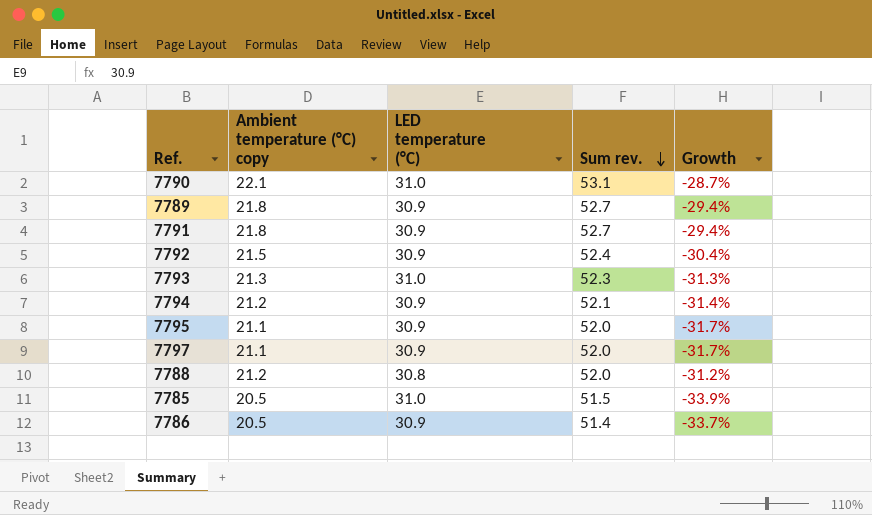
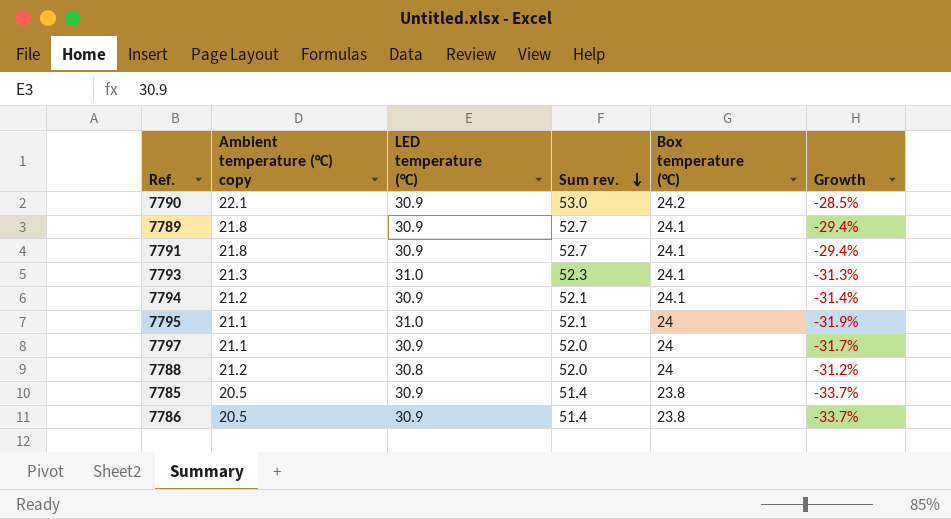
column Box temperature (°C) | position: none -> 5
row 7792: 21.5 | 30.9 | 52.4 | -30.4% -> none
7790 | LED temperature (°C): 31.0 -> 30.9
7790 | Sum rev.: 53.1 -> 53.0
7790 | Growth: -28.7% -> -28.5%
7795 | LED temperature (°C): 30.9 -> 31.0
7795 | Sum rev.: 52.0 -> 52.1
7795 | Growth: -31.7% -> -31.9%
7785 | LED temperature (°C): 31.0 -> 30.9
7785 | Sum rev.: 51.5 -> 51.4
7785 | Growth: -33.9% -> -33.7%

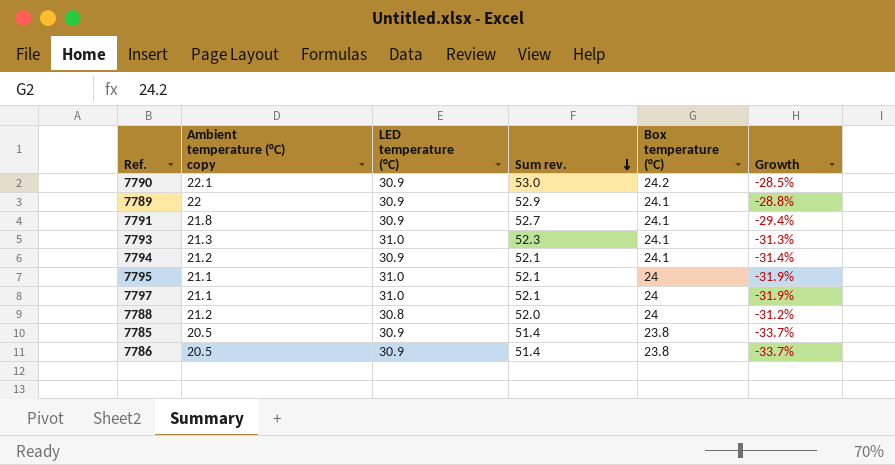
7789 | Ambient temperature (°C) copy: 21.8 -> 22
7789 | Sum rev.: 52.7 -> 52.9
7789 | Growth: -29.4% -> -28.8%
7797 | LED temperature (°C): 30.9 -> 31.0
7797 | Sum rev.: 52.0 -> 52.1
7797 | Growth: -31.7% -> -31.9%

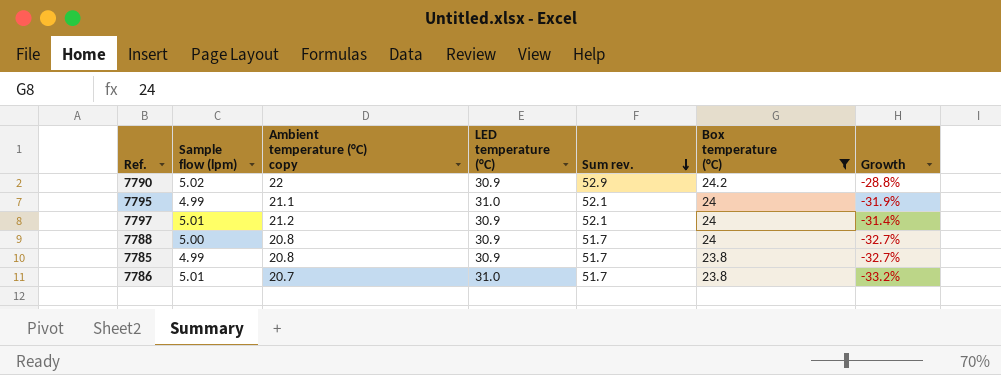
filter: none -> Box temperature (°C) != 24.1
column Sample flow (lpm) | position: none -> 2
7790 | Ambient temperature (°C) copy: 22.1 -> 22
7790 | Sum rev.: 53.0 -> 52.9
7790 | Growth: -28.5% -> -28.8%
7797 | Ambient temperature (°C) copy: 21.1 -> 21.2
7797 | LED temperature (°C): 31.0 -> 30.9
7797 | Growth: -31.9% -> -31.4%
7788 | Ambient temperature (°C) copy: 21.2 -> 20.8
7788 | LED temperature (°C): 30.8 -> 30.9
7788 | Sum rev.: 52.0 -> 51.7
7788 | Growth: -31.2% -> -32.7%
7785 | Ambient temperature (°C) copy: 20.5 -> 20.8
7785 | Sum rev.: 51.4 -> 51.7
7785 | Growth: -33.7% -> -32.7%
7786 | Ambient temperature (°C) copy: 20.5 -> 20.7
7786 | LED temperature (°C): 30.9 -> 31.0
7786 | Sum rev.: 51.4 -> 51.7
7786 | Growth: -33.7% -> -33.2%

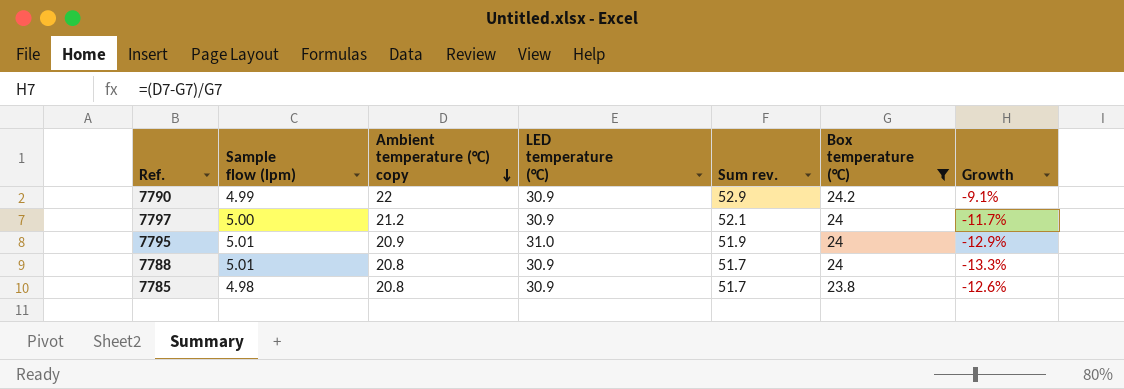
row order: Sum rev. descending -> Ambient temperature (°C) copy descending
column Growth | formula: ([Ambient temperature (°C) copy] - [LED temperature (°C)]) / [LED temperature (°C)] -> ([Ambient temperature (°C) copy] - [Box temperature (°C)]) / [Box temperature (°C)]
row 7786: 5.01 | 20.7 | 31.0 | 51.7 | 23.8 | -33.2% -> none
7790 | Sample flow (lpm): 5.02 -> 4.99
7797 | Sample flow (lpm): 5.01 -> 5.00
7795 | Sample flow (lpm): 4.99 -> 5.01
7795 | Ambient temperature (°C) copy: 21.1 -> 20.9
7795 | Sum rev.: 52.1 -> 51.9
7788 | Sample flow (lpm): 5.00 -> 5.01
7785 | Sample flow (lpm): 4.99 -> 4.98

